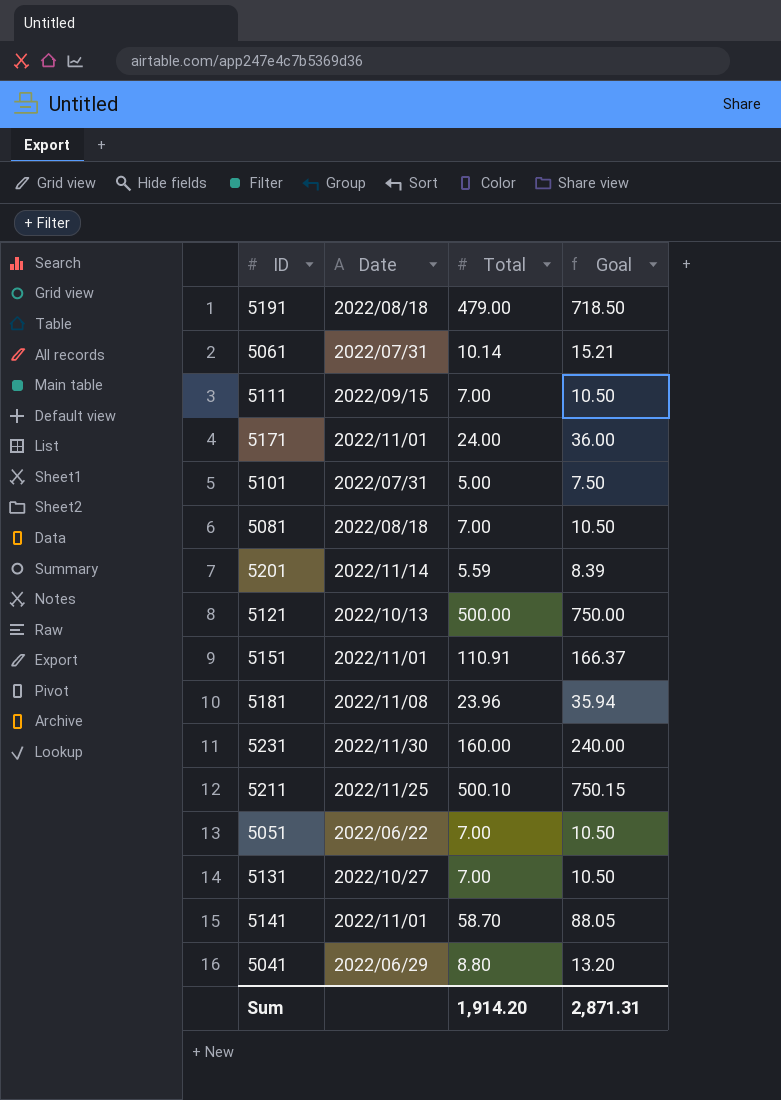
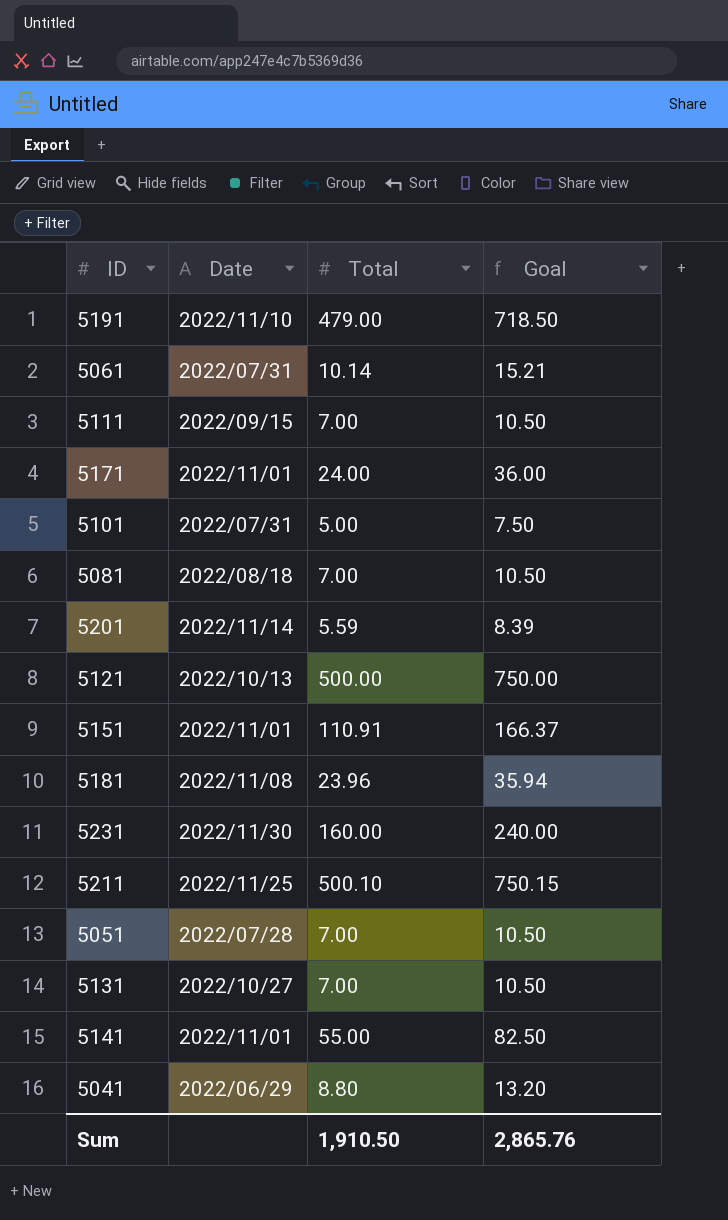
5191 | Date: 2022/08/18 -> 2022/11/10
5051 | Date: 2022/06/22 -> 2022/07/28
5141 | Total: 58.70 -> 55.00
5141 | Goal: 88.05 -> 82.50
Sum | Total: 1,914.20 -> 1,910.50
Sum | Goal: 2,871.31 -> 2,865.76

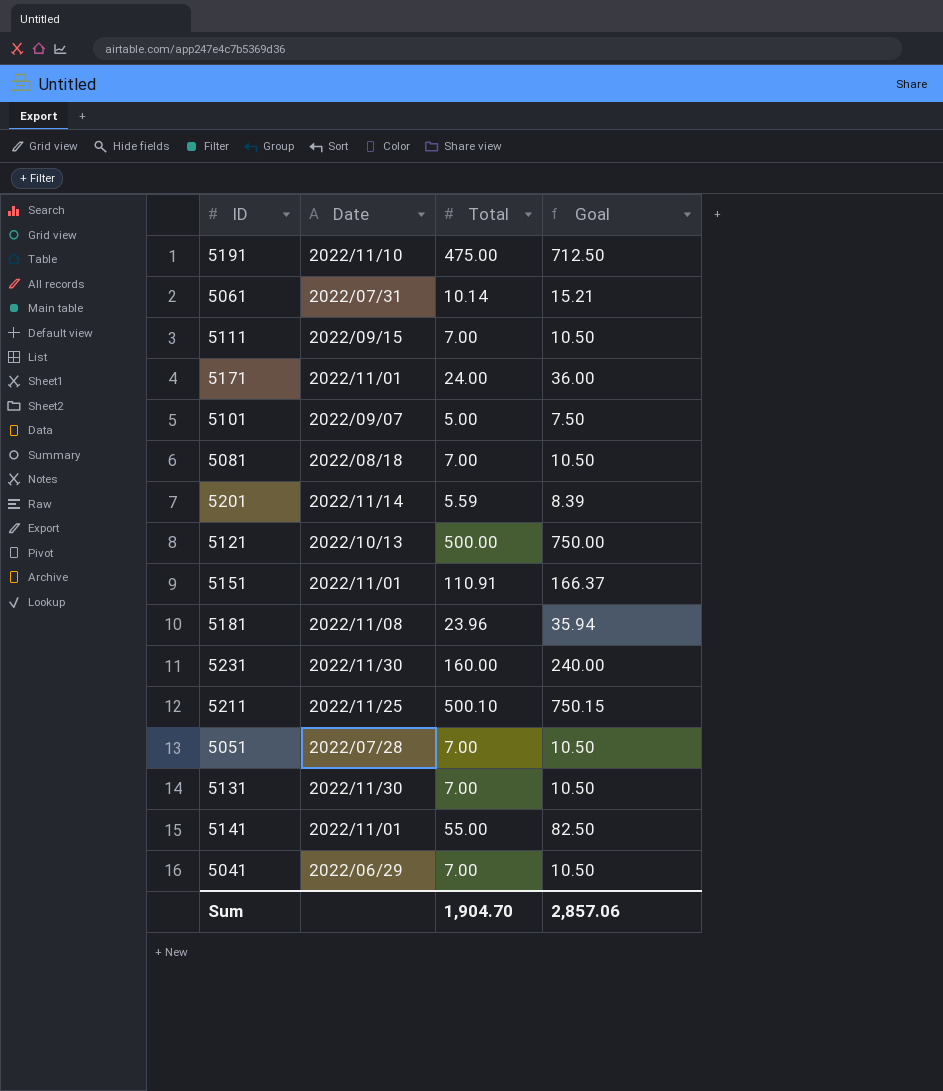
5191 | Total: 479.00 -> 475.00
5191 | Goal: 718.50 -> 712.50
5101 | Date: 2022/07/31 -> 2022/09/07
5131 | Date: 2022/10/27 -> 2022/11/30
5041 | Total: 8.80 -> 7.00
5041 | Goal: 13.20 -> 10.50
Sum | Total: 1,910.50 -> 1,904.70
Sum | Goal: 2,865.76 -> 2,857.06

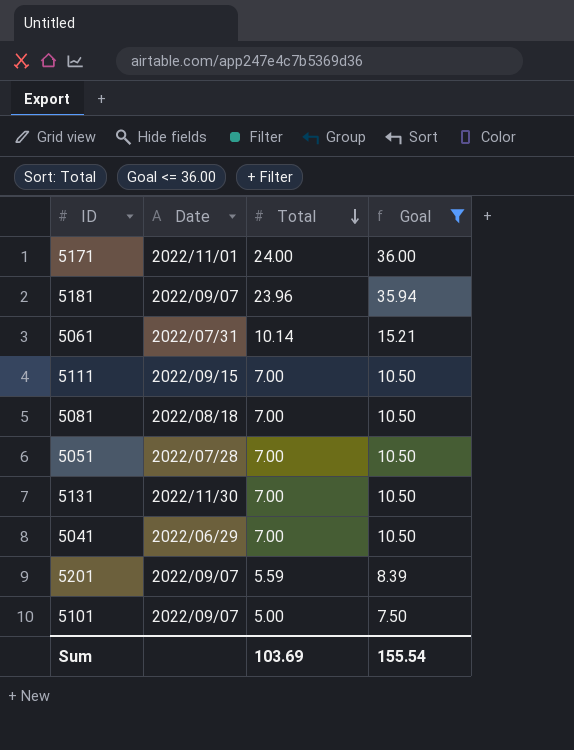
filter: none -> Goal <= 36.00
row order: none -> Total descending
5181 | Date: 2022/11/08 -> 2022/09/07
5201 | Date: 2022/11/14 -> 2022/09/07
Sum | Total: 1,904.70 -> 103.69
Sum | Goal: 2,857.06 -> 155.54

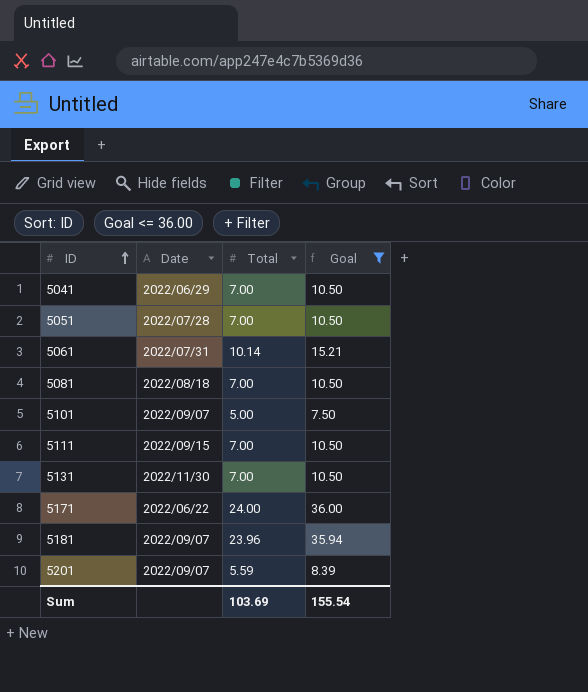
row order: Total descending -> ID ascending
5171 | Date: 2022/11/01 -> 2022/06/22

